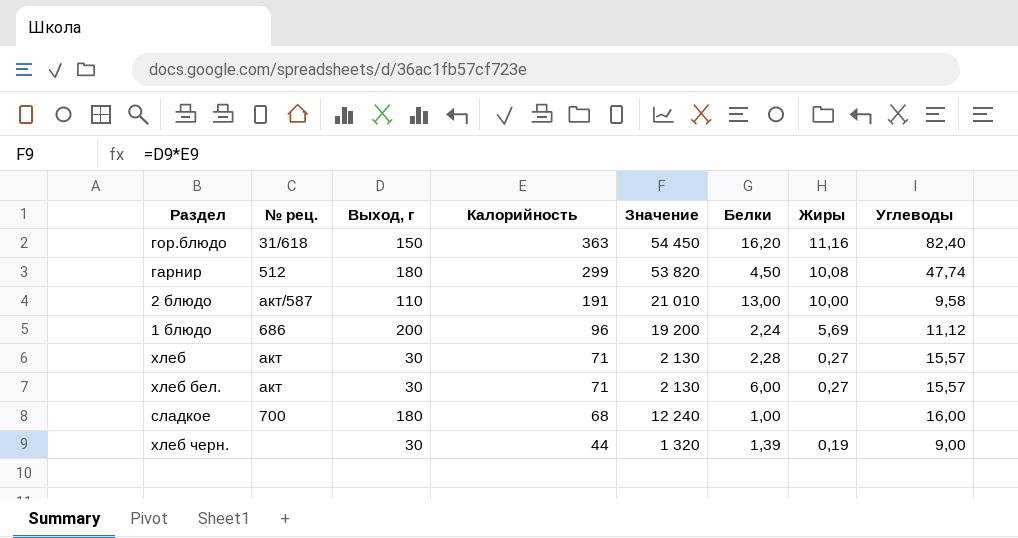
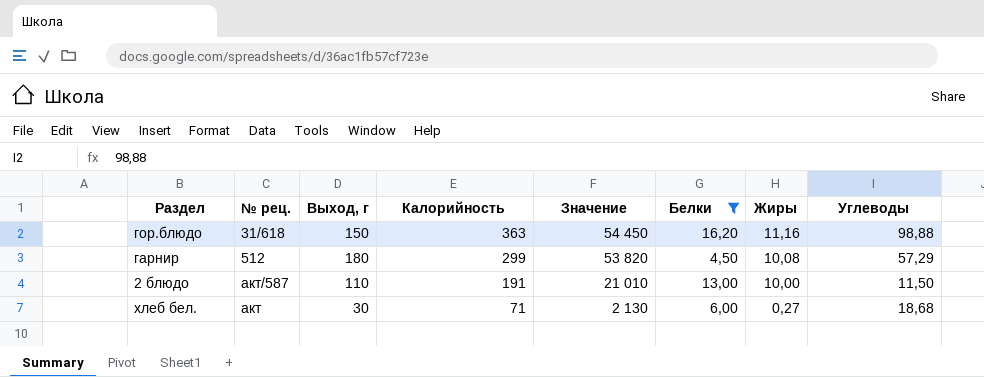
filter: none -> Белки >= 4,50
гор.блюдо | Углеводы: 82,40 -> 98,88
гарнир | Углеводы: 47,74 -> 57,29
2 блюдо | Углеводы: 9,58 -> 11,50
хлеб бел. | Углеводы: 15,57 -> 18,68

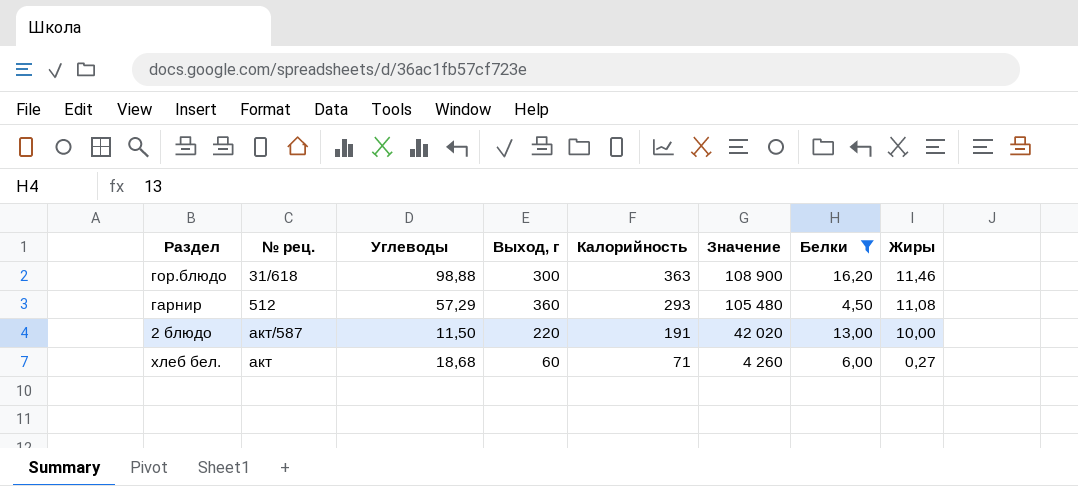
column Углеводы | position: 8 -> 3
гор.блюдо | Выход, г: 150 -> 300
гор.блюдо | Значение: 54 450 -> 108 900
гор.блюдо | Жиры: 11,16 -> 11,46
гарнир | Выход, г: 180 -> 360
гарнир | Калорийность: 299 -> 293
гарнир | Значение: 53 820 -> 105 480
гарнир | Жиры: 10,08 -> 11,08
2 блюдо | Выход, г: 110 -> 220
2 блюдо | Значение: 21 010 -> 42 020
хлеб бел. | Выход, г: 30 -> 60
хлеб бел. | Значение: 2 130 -> 4 260

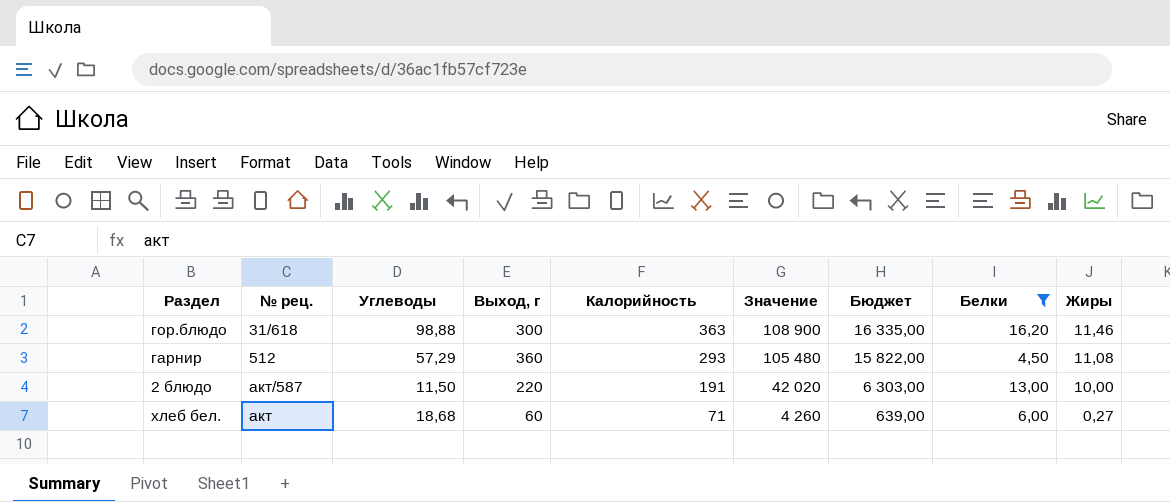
column Бюджет | formula: none -> [Значение] * 0,15

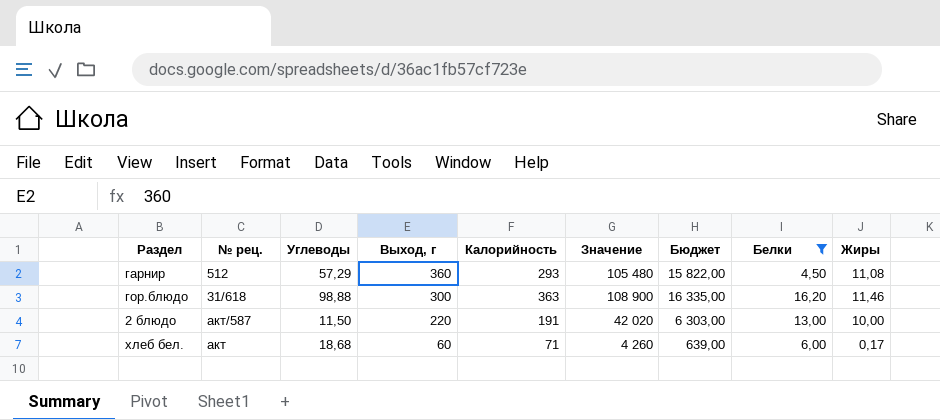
row order: Калорийность descending -> Выход, г descending
хлеб бел. | Жиры: 0,27 -> 0,17

